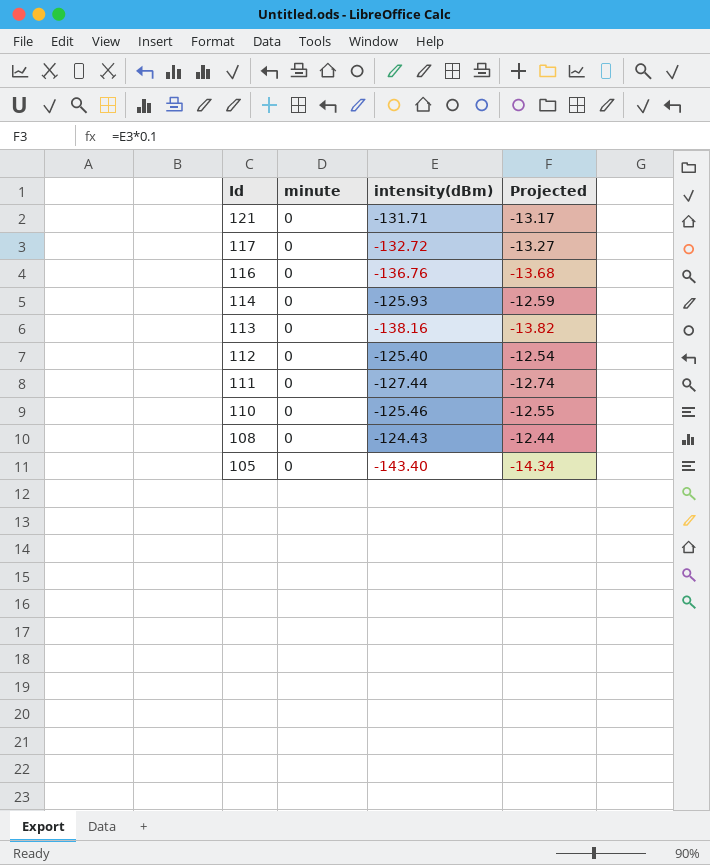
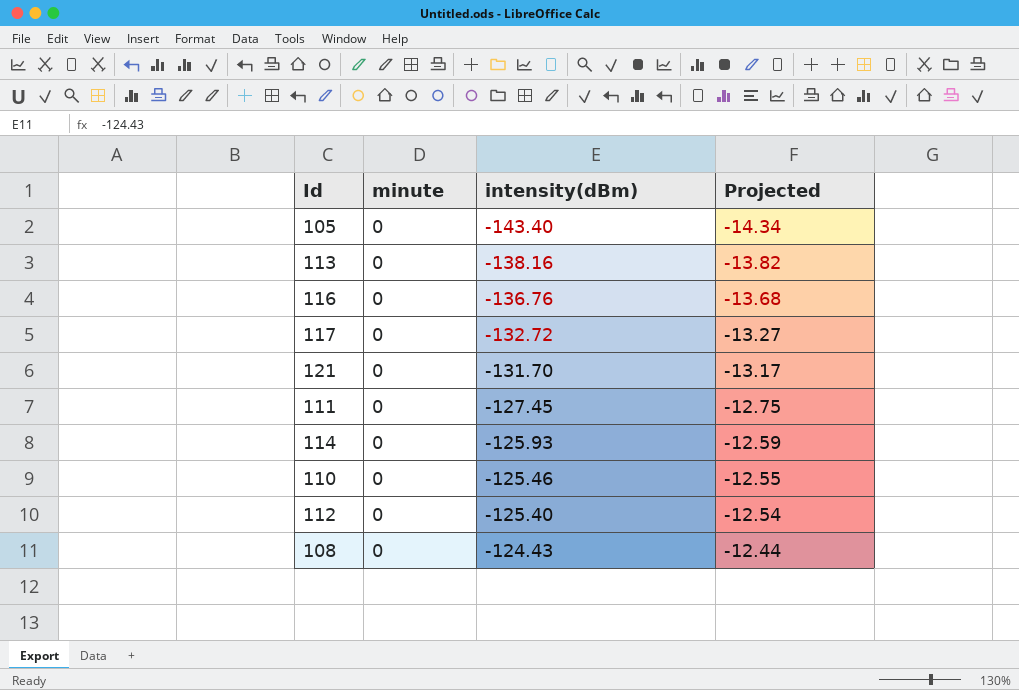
row order: Id descending -> intensity(dBm) ascending
121 | intensity(dBm): -131.71 -> -131.70
111 | intensity(dBm): -127.44 -> -127.45
111 | Projected: -12.74 -> -12.75

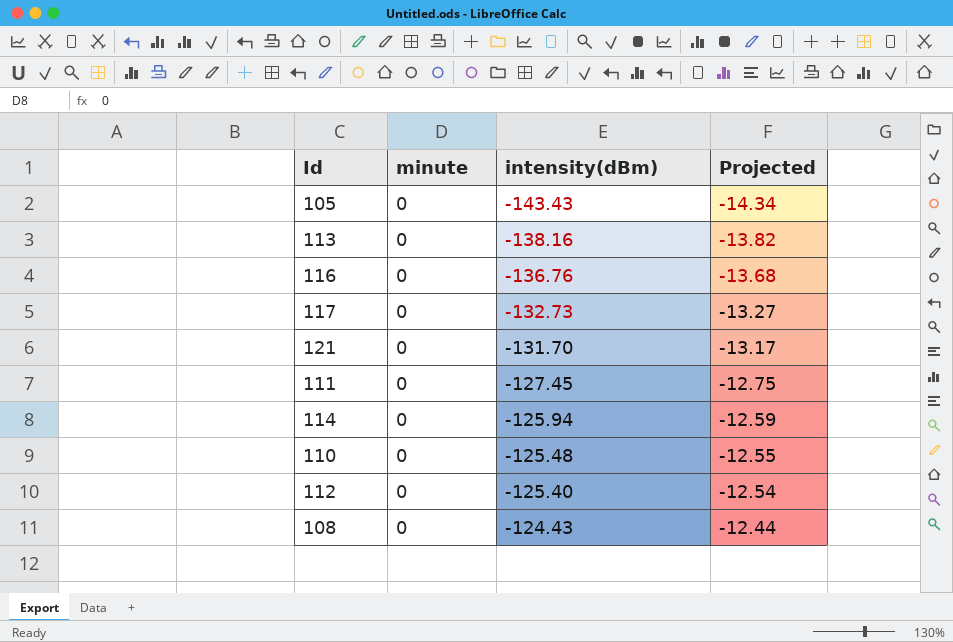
105 | intensity(dBm): -143.40 -> -143.43
117 | intensity(dBm): -132.72 -> -132.73
114 | intensity(dBm): -125.93 -> -125.94
110 | intensity(dBm): -125.46 -> -125.48

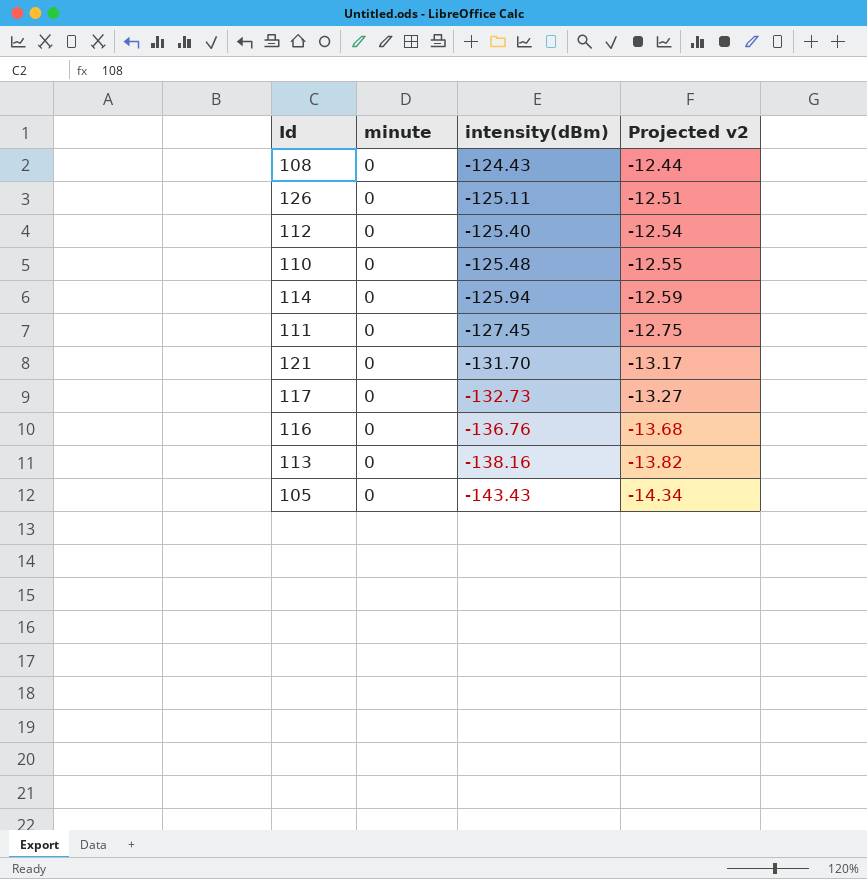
row order: intensity(dBm) ascending -> intensity(dBm) descending
column name: Projected -> Projected v2
row 126: none -> 0 | -125.11 | -12.51

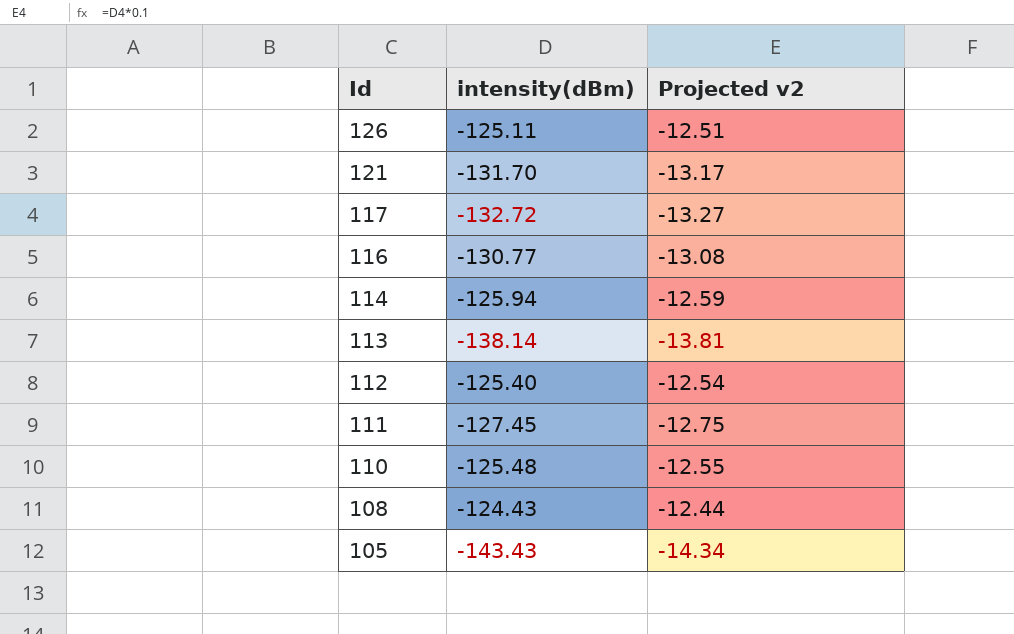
row order: intensity(dBm) descending -> Id descending
column minute | position: 2 -> none
117 | intensity(dBm): -132.73 -> -132.72
116 | intensity(dBm): -136.76 -> -130.77
116 | Projected v2: -13.68 -> -13.08
113 | intensity(dBm): -138.16 -> -138.14
113 | Projected v2: -13.82 -> -13.81

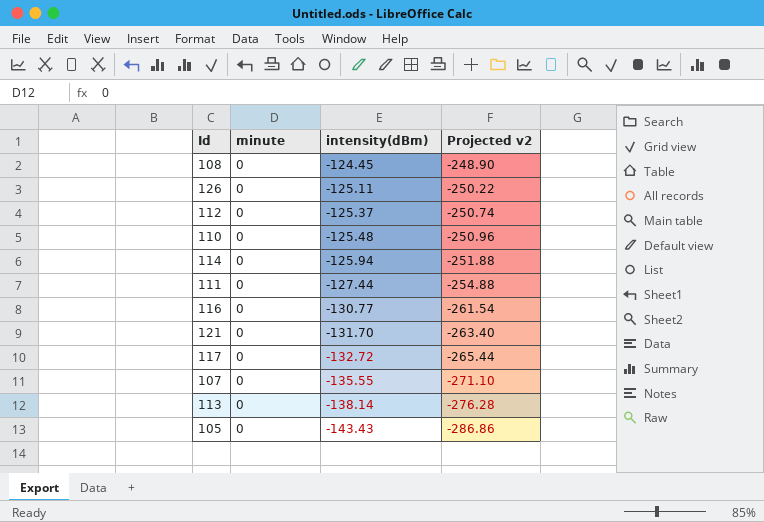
row order: Id descending -> intensity(dBm) descending
column minute | position: none -> 2
column Projected v2 | formula: [intensity(dBm)] * 0.1 -> [intensity(dBm)] * 2
108 | intensity(dBm): -124.43 -> -124.45
112 | intensity(dBm): -125.40 -> -125.37
111 | intensity(dBm): -127.45 -> -127.44
row 107: none -> 0 | -135.55 | -271.10

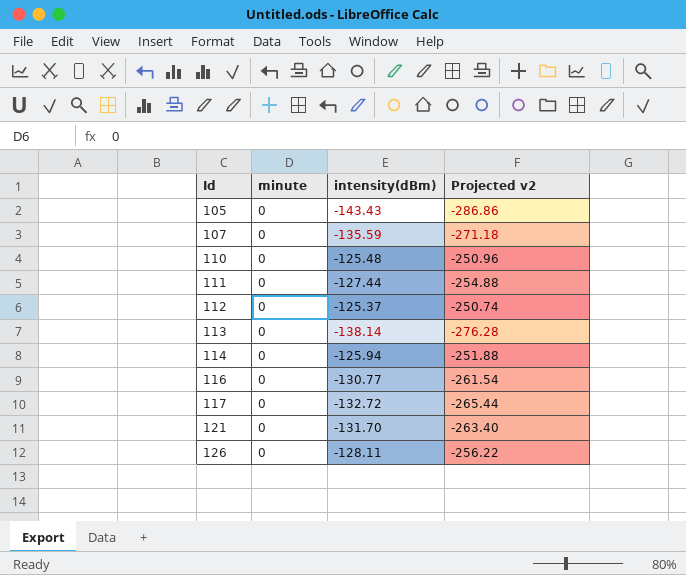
row order: intensity(dBm) descending -> Id ascending
row 108: 0 | -124.45 | -248.90 -> none
107 | intensity(dBm): -135.55 -> -135.59
107 | Projected v2: -271.10 -> -271.18
126 | intensity(dBm): -125.11 -> -128.11
126 | Projected v2: -250.22 -> -256.22

